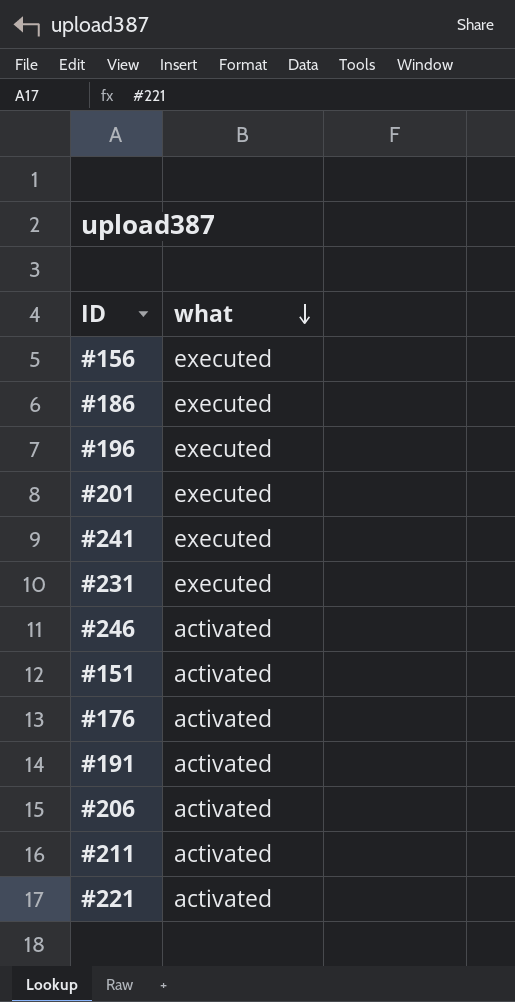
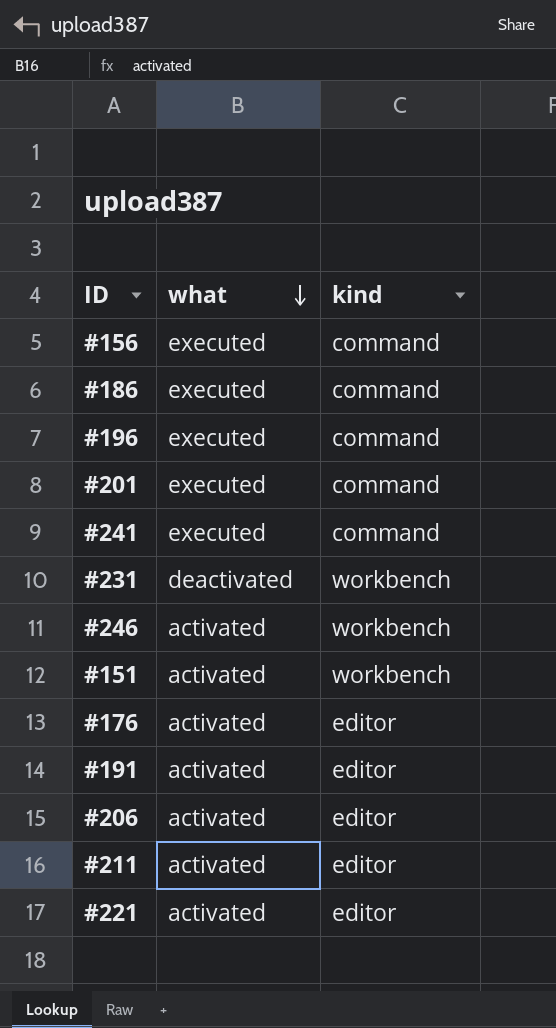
column kind | position: none -> 3
#231 | what: executed -> deactivated

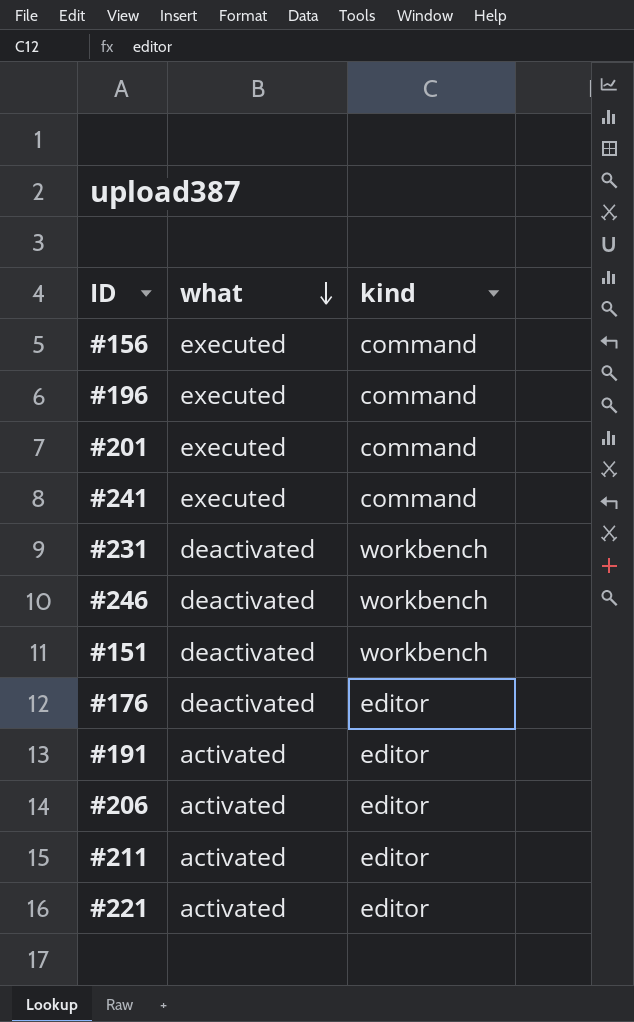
row #186: executed | command -> none
#246 | what: activated -> deactivated
#151 | what: activated -> deactivated
#176 | what: activated -> deactivated

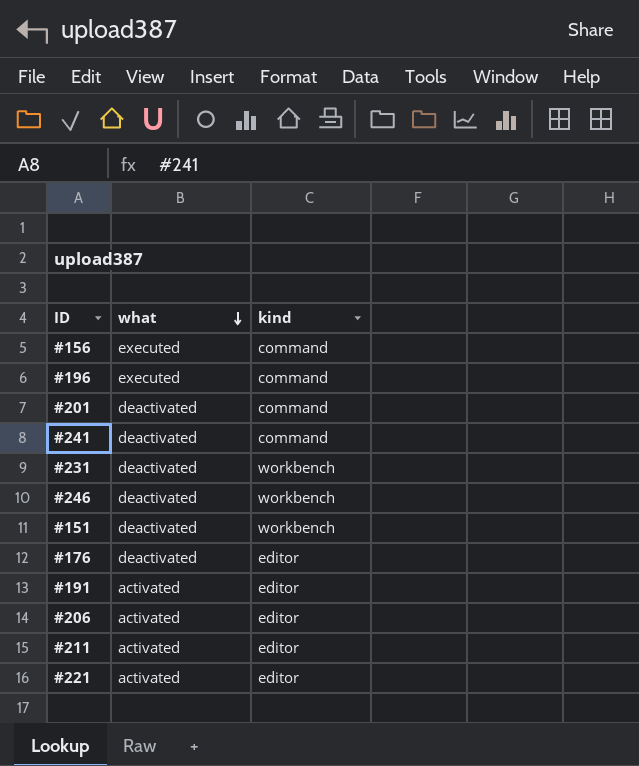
#201 | what: executed -> deactivated
#241 | what: executed -> deactivated

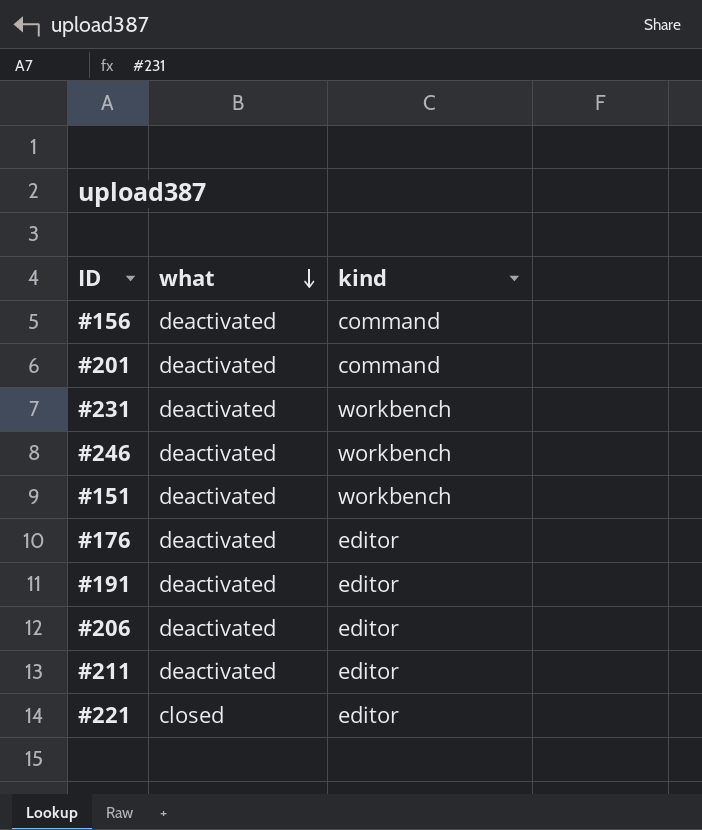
row #196: executed | command -> none
row #241: deactivated | command -> none
#156 | what: executed -> deactivated
#191 | what: activated -> deactivated
#206 | what: activated -> deactivated
#211 | what: activated -> deactivated
#221 | what: activated -> closed

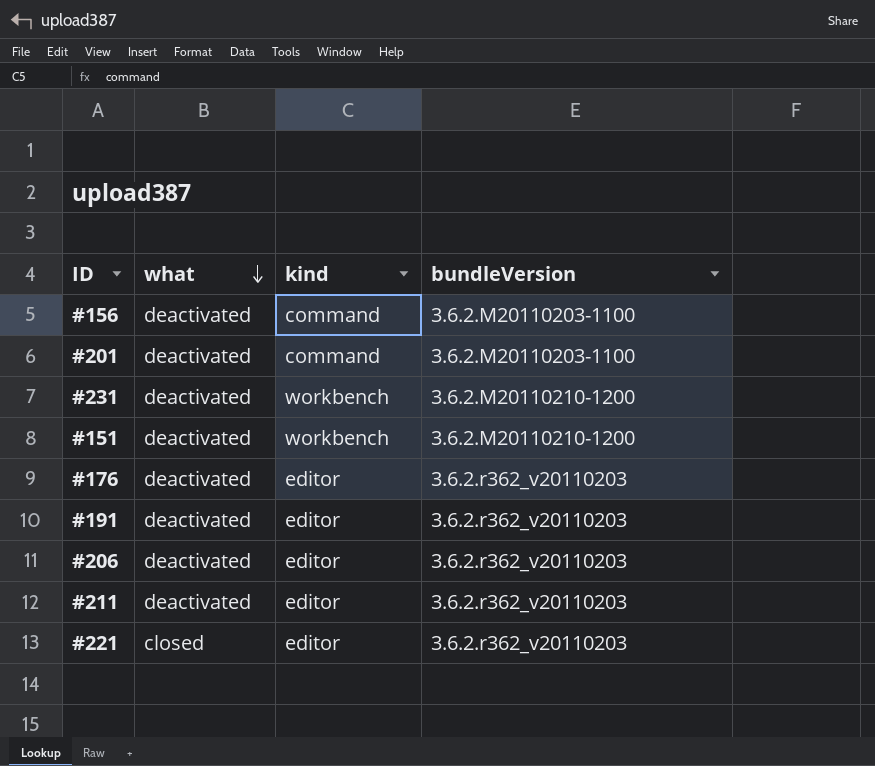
column bundleVersion | position: none -> 4
row #246: deactivated | workbench -> none

